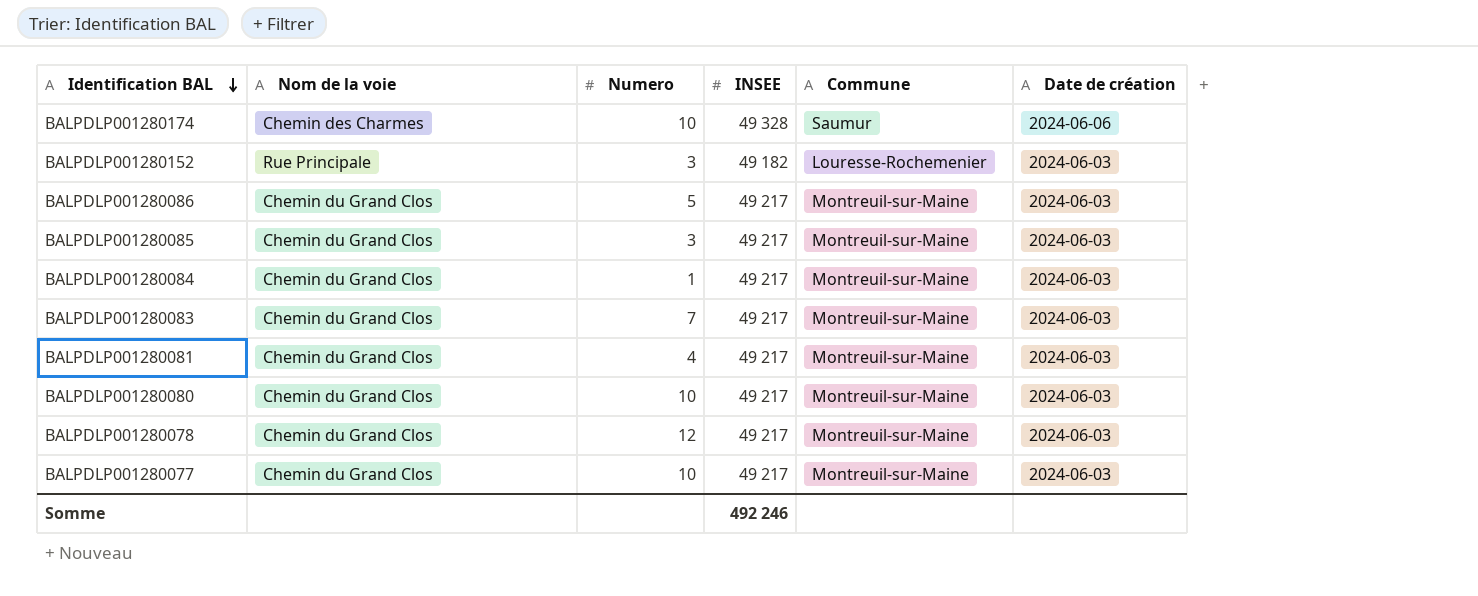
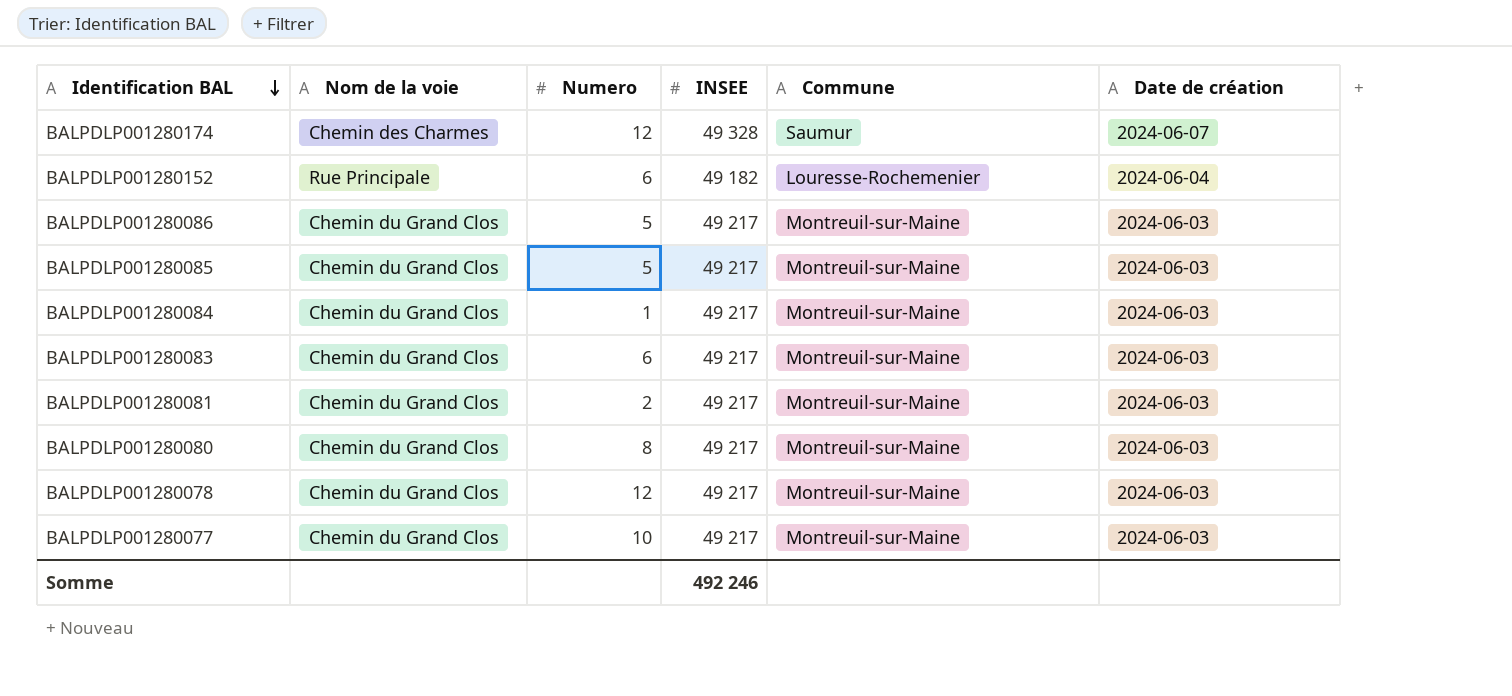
BALPDLP001280174 | Numero: 10 -> 12
BALPDLP001280174 | Date de création: 2024-06-06 -> 2024-06-07
BALPDLP001280152 | Numero: 3 -> 6
BALPDLP001280152 | Date de création: 2024-06-03 -> 2024-06-04
BALPDLP001280085 | Numero: 3 -> 5
BALPDLP001280083 | Numero: 7 -> 6
BALPDLP001280081 | Numero: 4 -> 2
BALPDLP001280080 | Numero: 10 -> 8

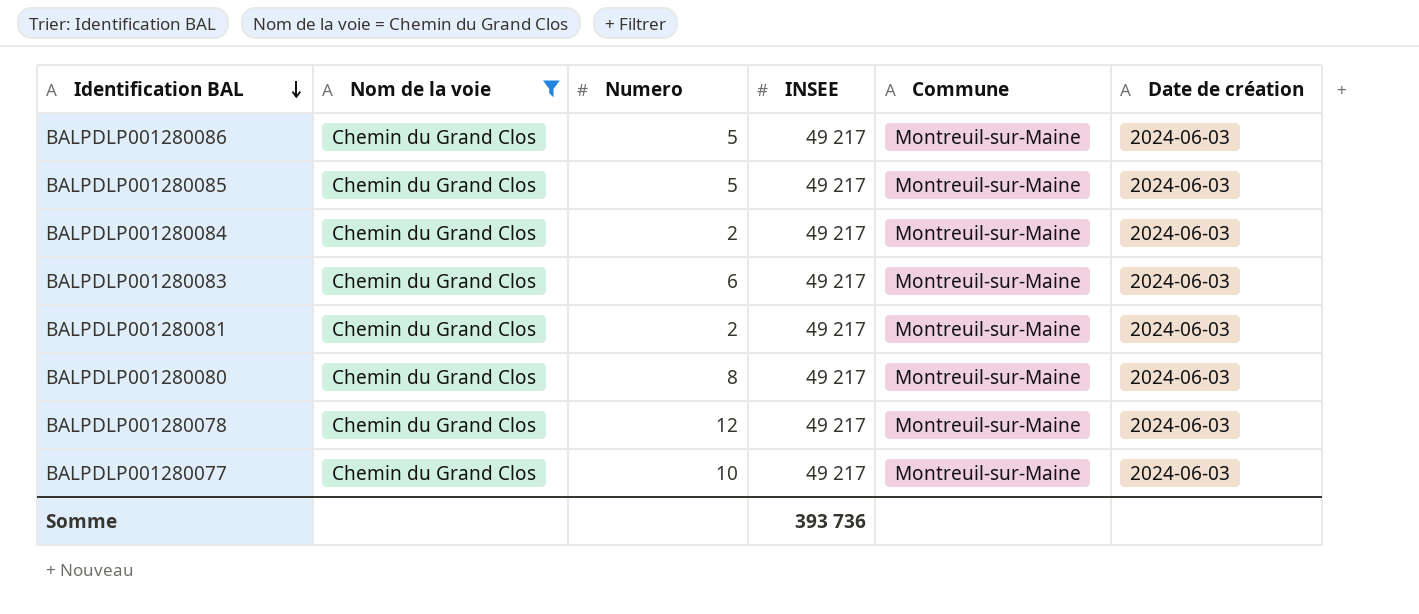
filter: none -> Nom de la voie = Chemin du Grand Clos
BALPDLP001280084 | Numero: 1 -> 2
Somme | INSEE: 492 246 -> 393 736

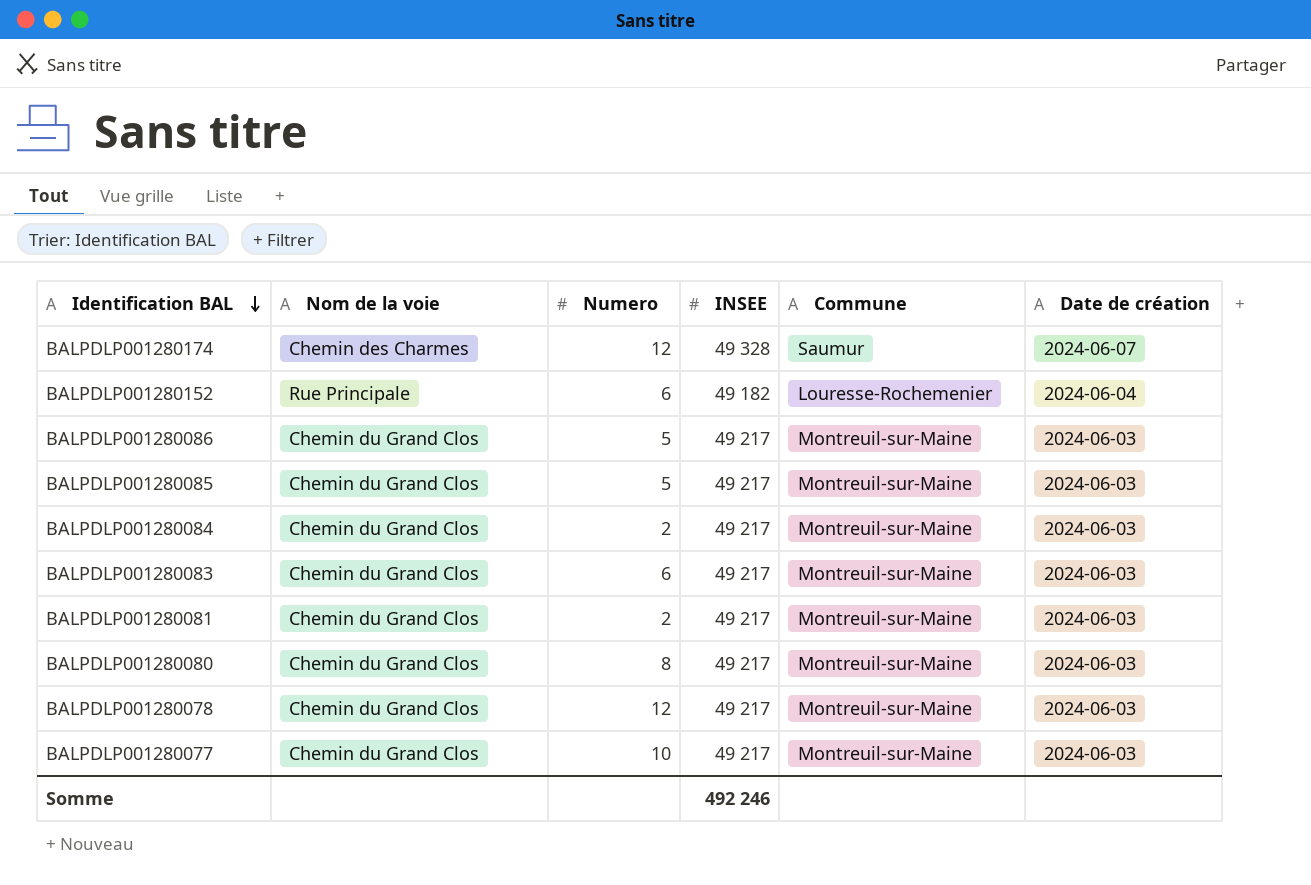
filter: Nom de la voie = Chemin du Grand Clos -> none
Somme | INSEE: 393 736 -> 492 246

